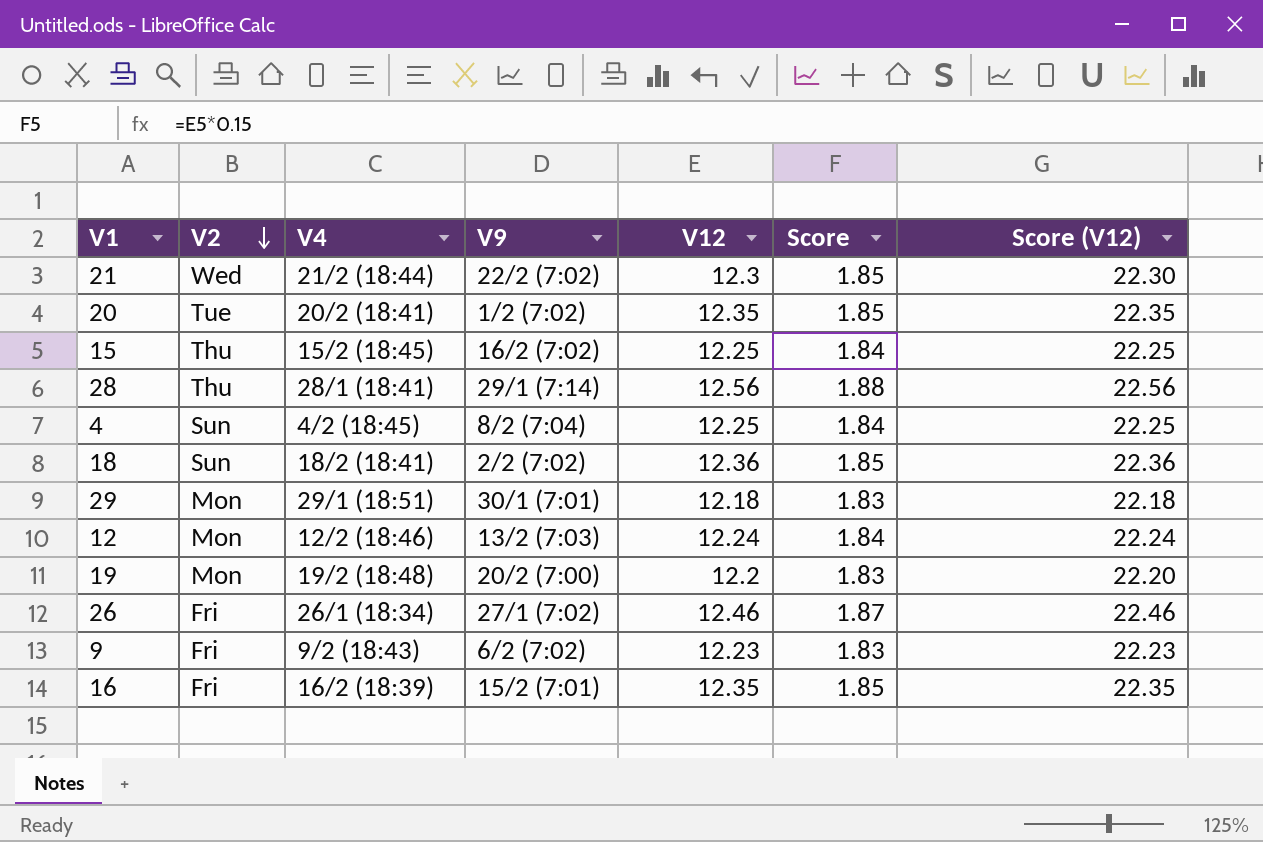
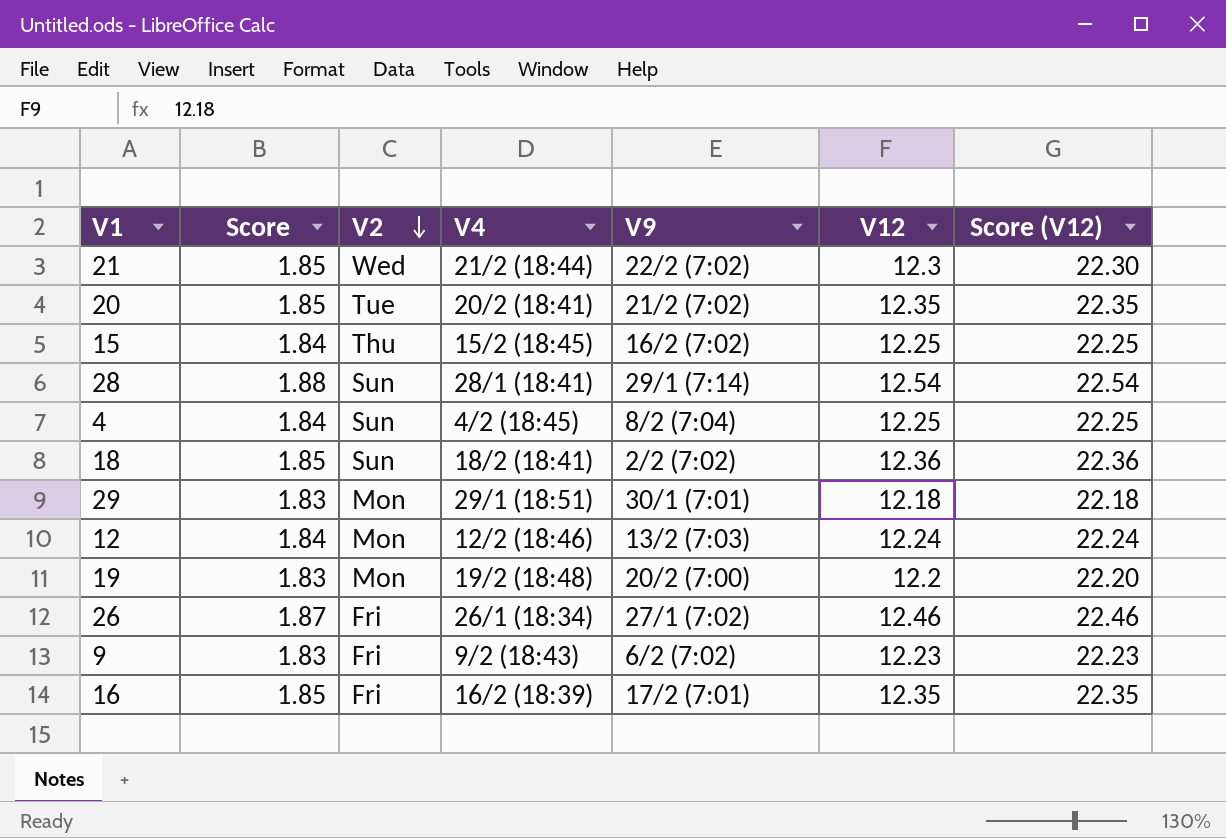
column Score | position: 6 -> 2
20 | V9: 1/2 (7:02) -> 21/2 (7:02)
28 | V2: Thu -> Sun
28 | V12: 12.56 -> 12.54
28 | Score (V12): 22.56 -> 22.54
16 | V9: 15/2 (7:01) -> 17/2 (7:01)

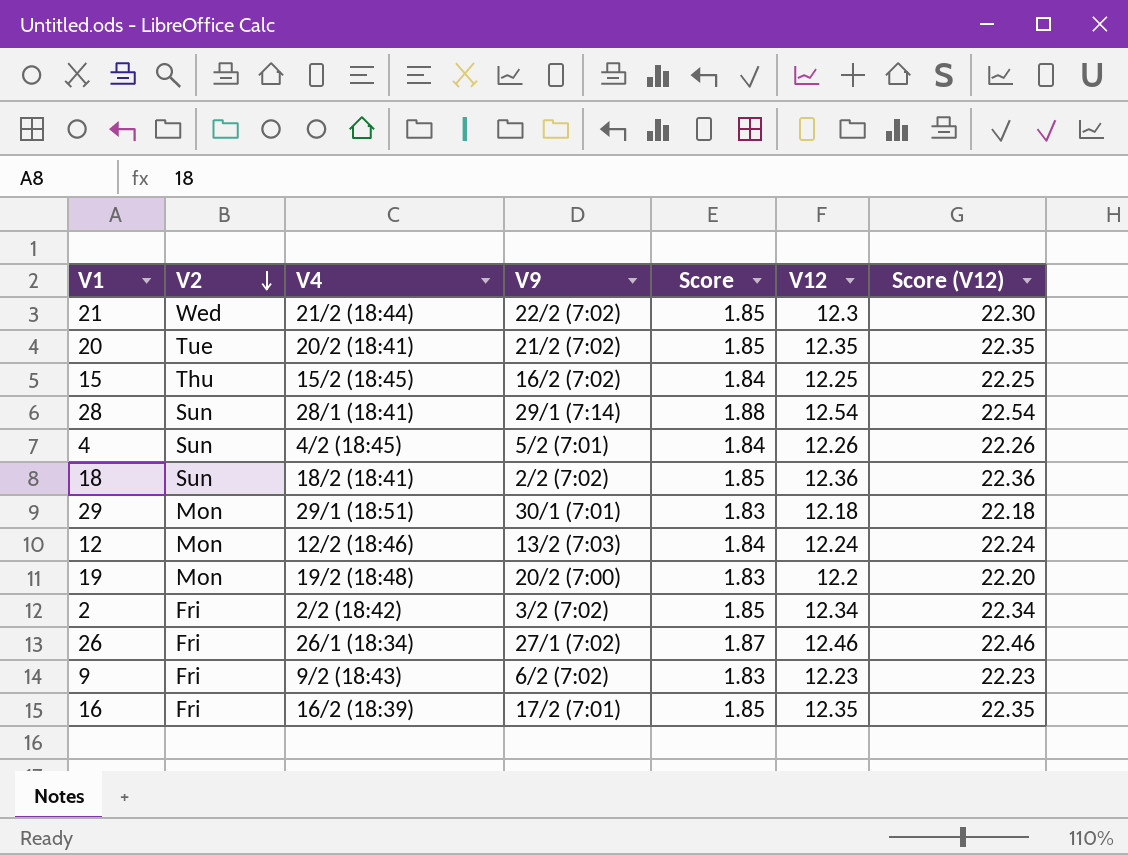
column Score | position: 2 -> 5
4 | V9: 8/2 (7:04) -> 5/2 (7:01)
4 | V12: 12.25 -> 12.26
4 | Score (V12): 22.25 -> 22.26
row 2: none -> Fri | 2/2 (18:42) | 3/2 (7:02) | 1.85 | 12.34 | 22.34

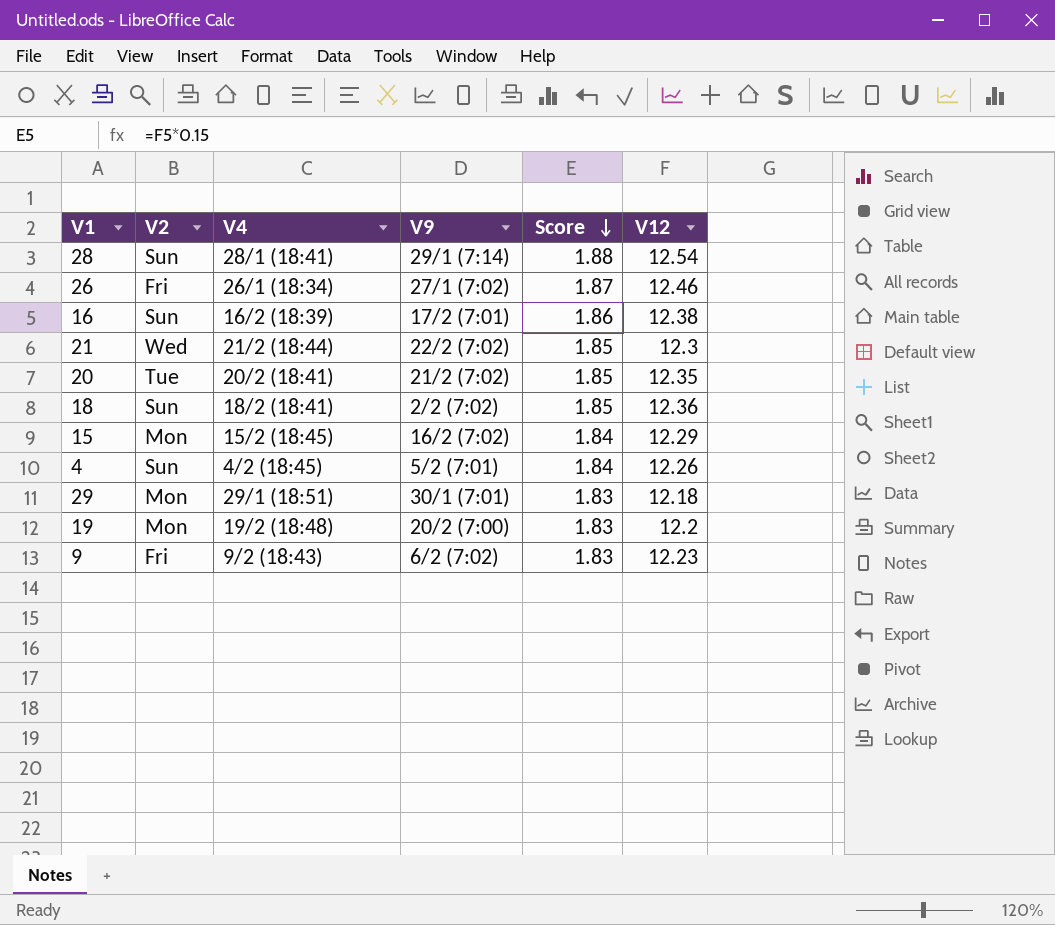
row order: V2 descending -> Score descending
column Score (V12) | formula: [V12] + 10 -> none
row 12: Mon | 12/2 (18:46) | 13/2 (7:03) | 1.84 | 12.24 | 22.24 -> none
row 2: Fri | 2/2 (18:42) | 3/2 (7:02) | 1.85 | 12.34 | 22.34 -> none
16 | V2: Fri -> Sun
16 | Score: 1.85 -> 1.86
16 | V12: 12.35 -> 12.38
15 | V2: Thu -> Mon
15 | V12: 12.25 -> 12.29

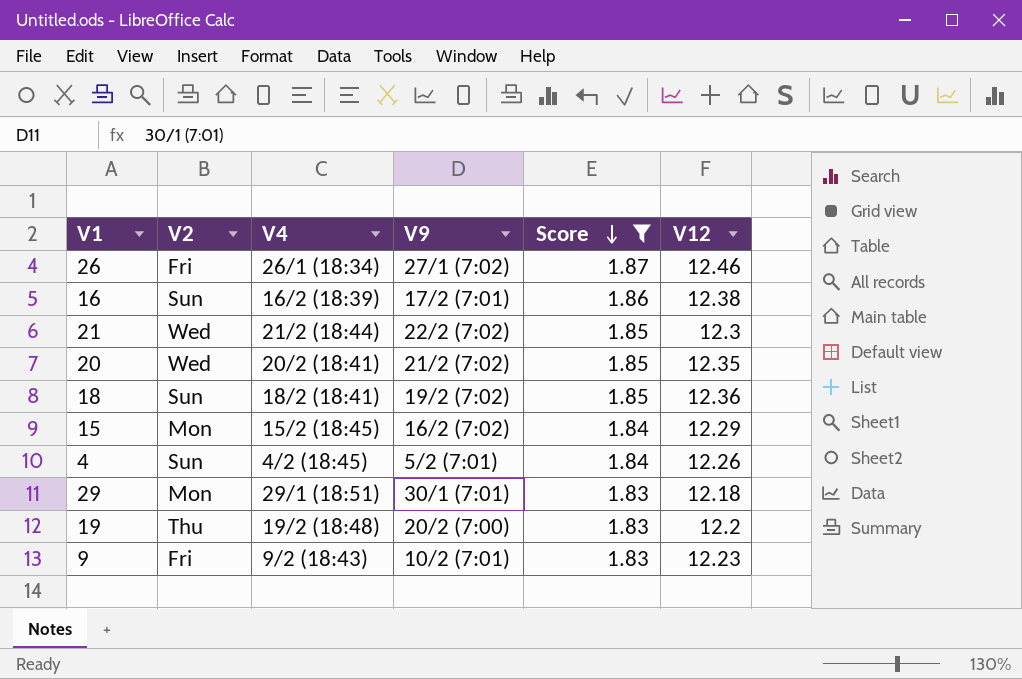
filter: none -> Score != 1.88
20 | V2: Tue -> Wed
18 | V9: 2/2 (7:02) -> 19/2 (7:02)
19 | V2: Mon -> Thu
9 | V9: 6/2 (7:02) -> 10/2 (7:01)

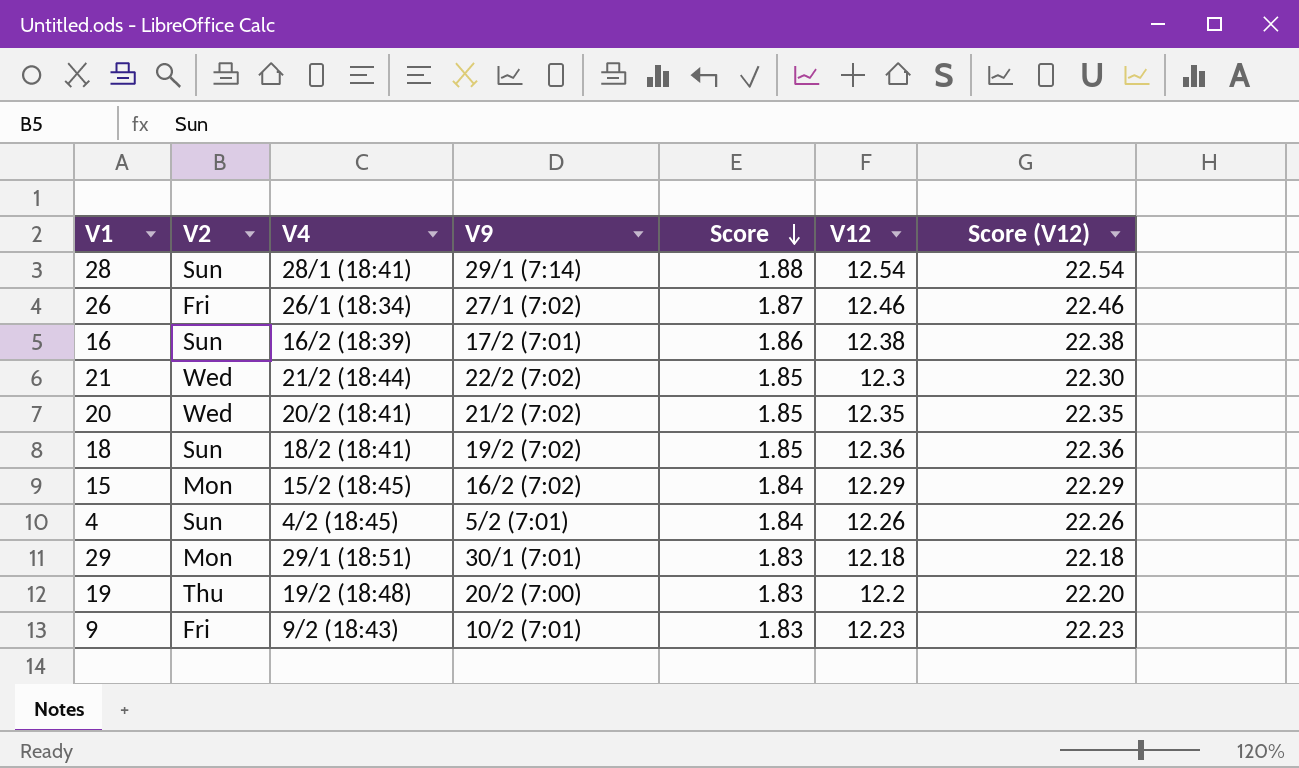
filter: Score != 1.88 -> none
column Score (V12) | formula: none -> [V12] + 10

